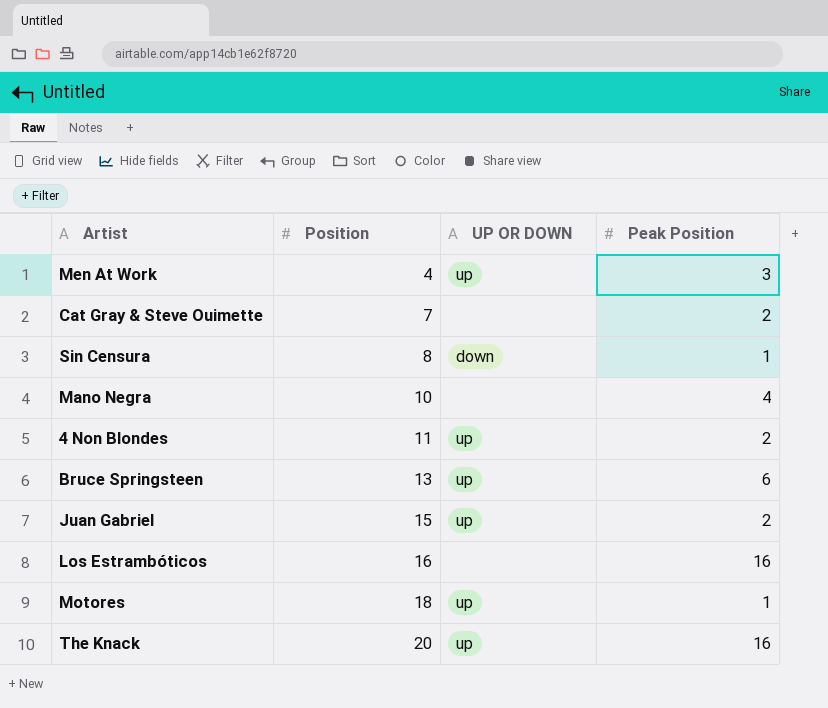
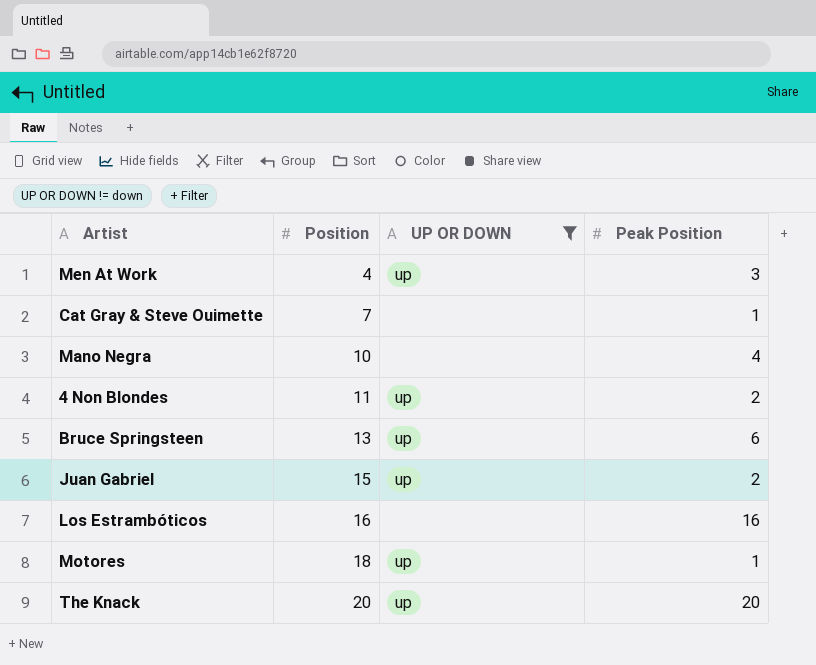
filter: none -> UP OR DOWN != down
Cat Gray & Steve Ouimette | Peak Position: 2 -> 1
The Knack | Peak Position: 16 -> 20

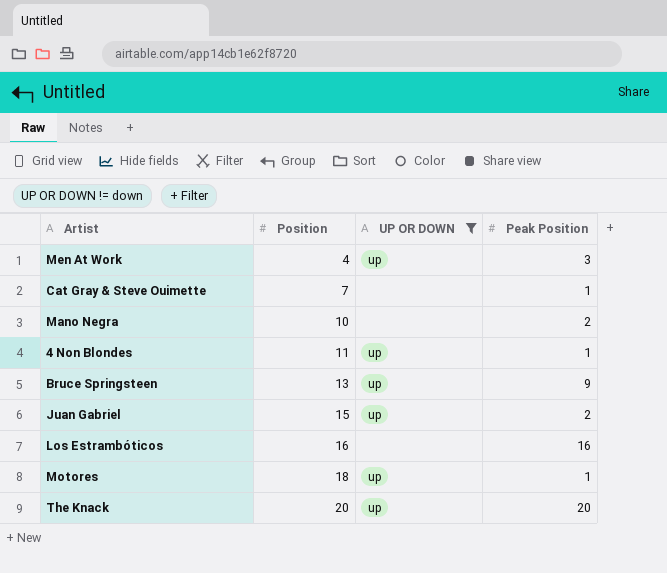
Mano Negra | Peak Position: 4 -> 2
4 Non Blondes | Peak Position: 2 -> 1
Bruce Springsteen | Peak Position: 6 -> 9

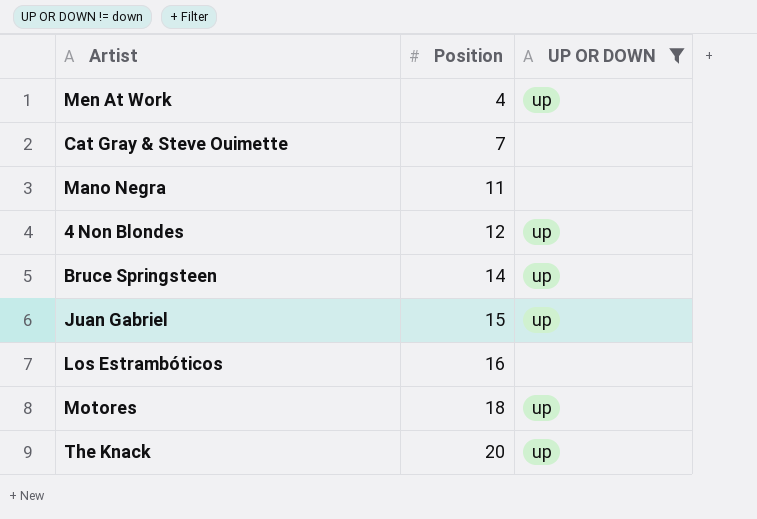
column Peak Position | position: 4 -> none
Mano Negra | Position: 10 -> 11
4 Non Blondes | Position: 11 -> 12
Bruce Springsteen | Position: 13 -> 14

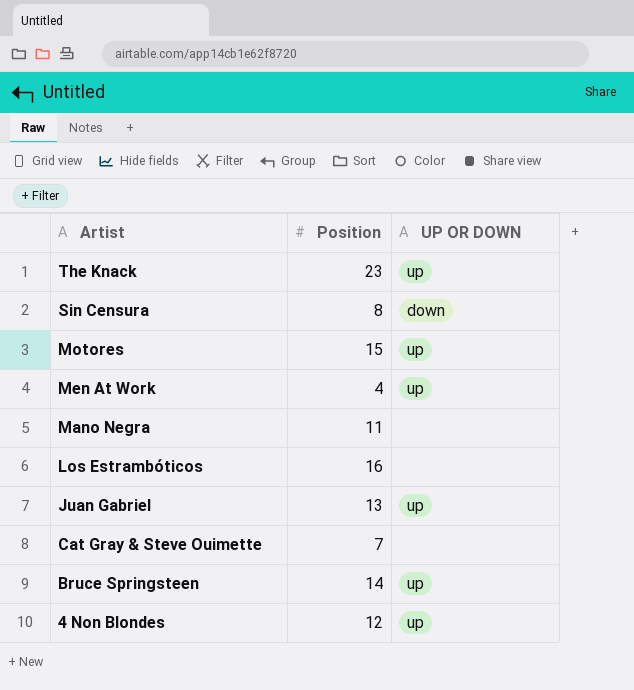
filter: UP OR DOWN != down -> none
row order: Position ascending -> Artist descending
The Knack | Position: 20 -> 23
Motores | Position: 18 -> 15
Juan Gabriel | Position: 15 -> 13

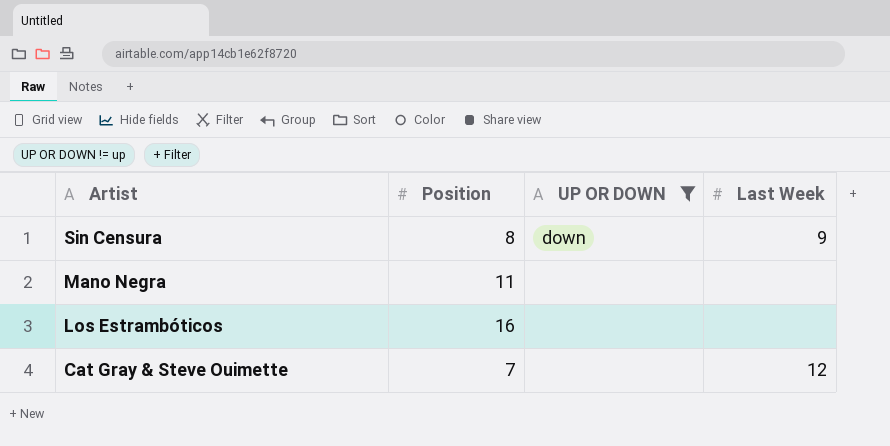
filter: none -> UP OR DOWN != up
column Last Week | position: none -> 4

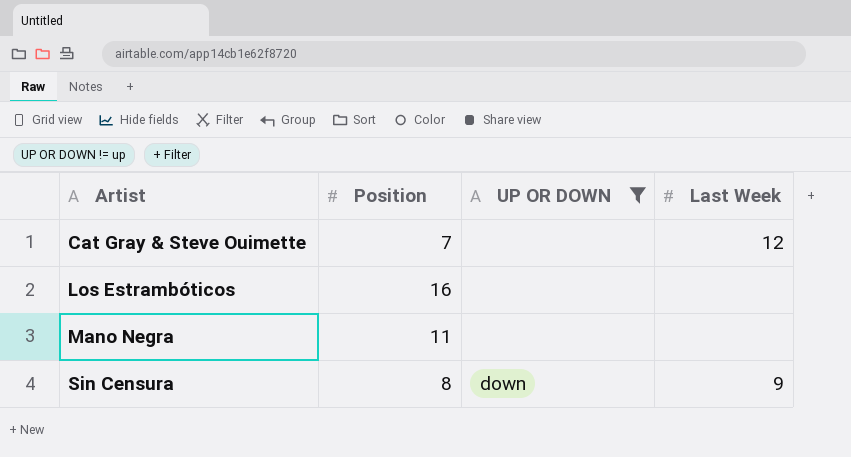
row order: Artist descending -> Artist ascending

